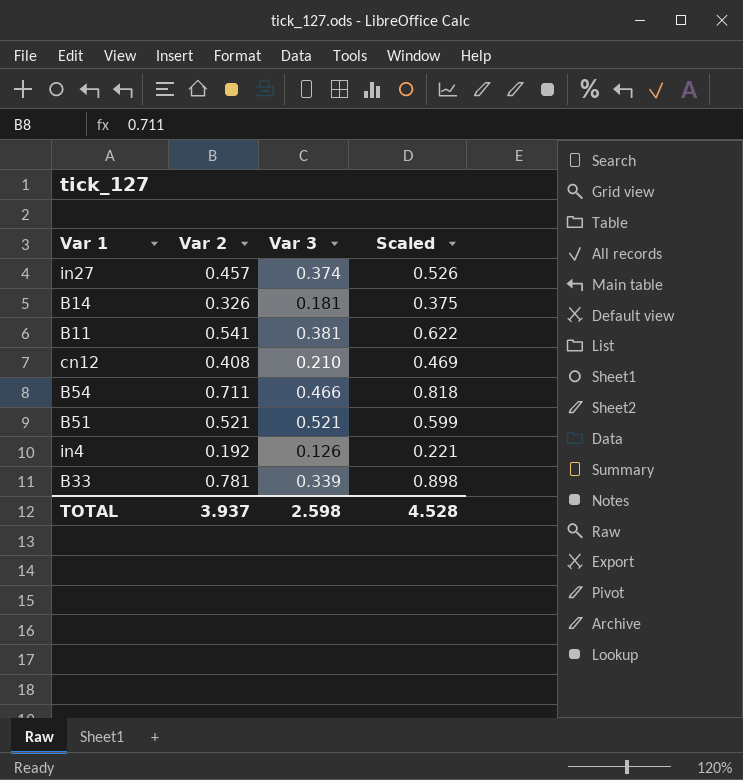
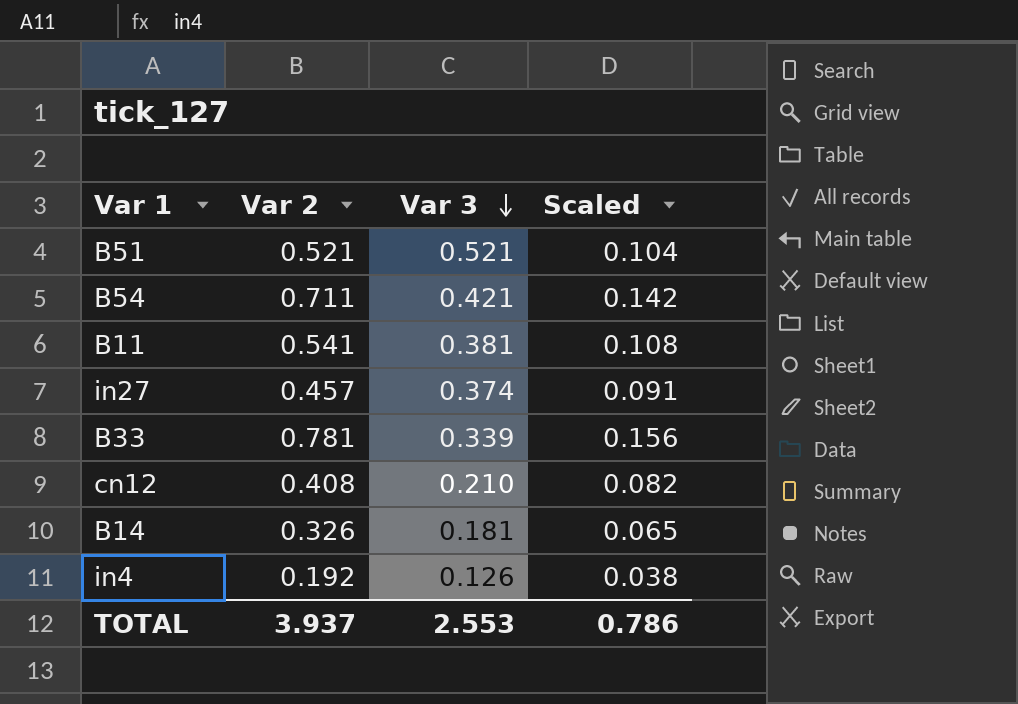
row order: none -> Var 3 descending
column Scaled | formula: [Var 2] * 1.15 -> [Var 2] * 0.2
B54 | Var 3: 0.466 -> 0.421
TOTAL | Var 3: 2.598 -> 2.553
TOTAL | Scaled: 4.528 -> 0.786

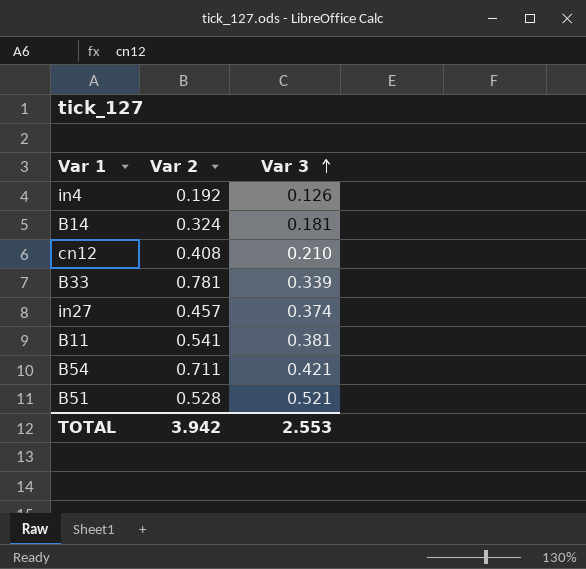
row order: Var 3 descending -> Var 3 ascending
column Scaled | formula: [Var 2] * 0.2 -> none
B14 | Var 2: 0.326 -> 0.324
B51 | Var 2: 0.521 -> 0.528
TOTAL | Var 2: 3.937 -> 3.942

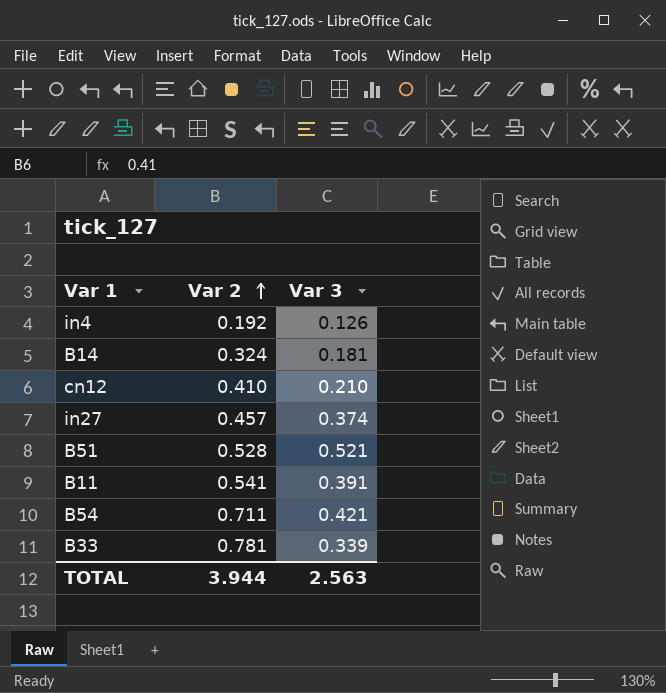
row order: Var 3 ascending -> Var 2 ascending
cn12 | Var 2: 0.408 -> 0.410
B11 | Var 3: 0.381 -> 0.391
TOTAL | Var 2: 3.942 -> 3.944
TOTAL | Var 3: 2.553 -> 2.563

